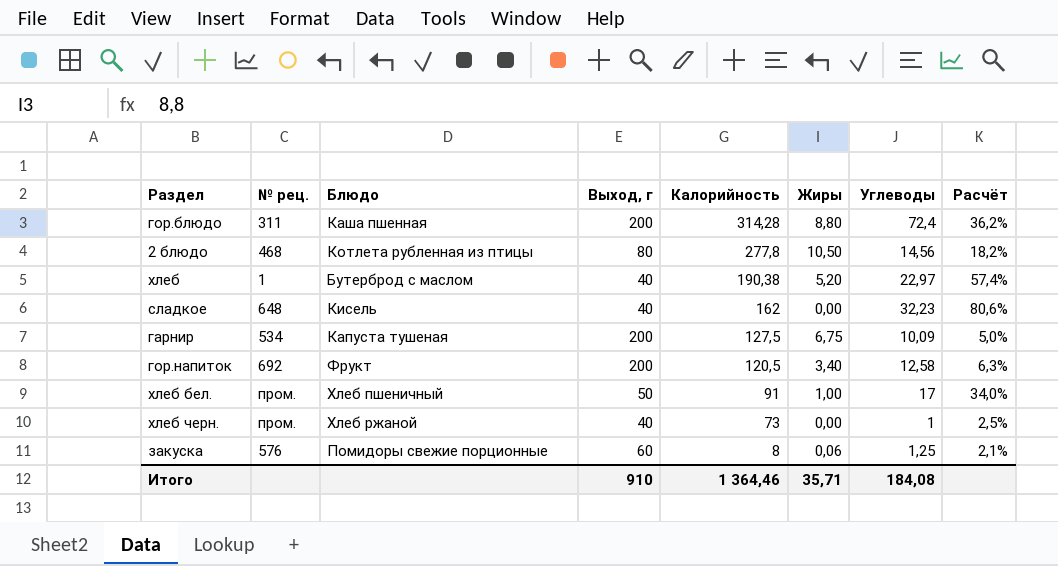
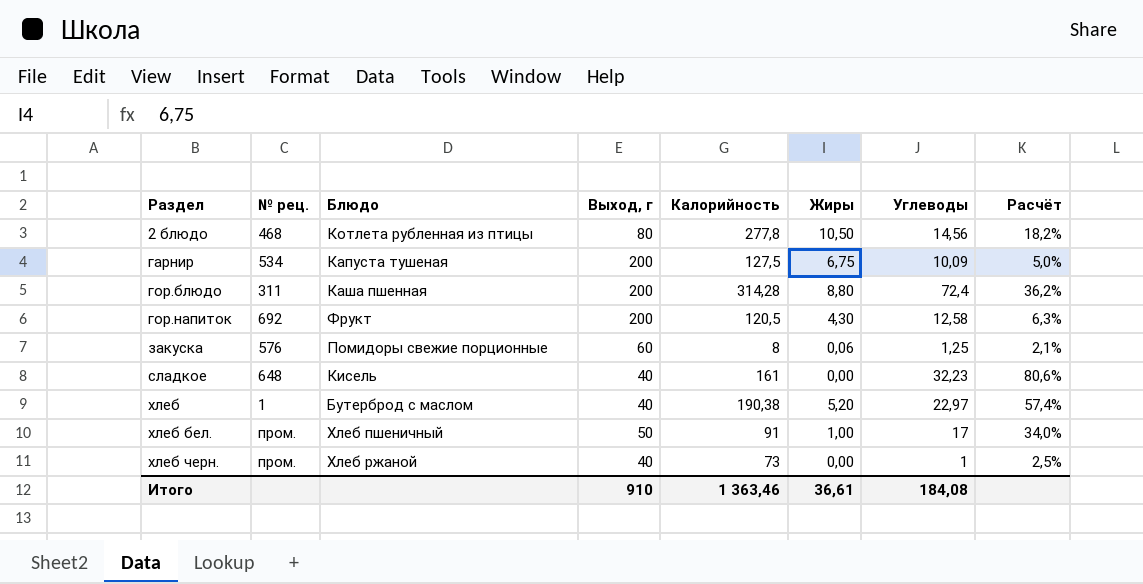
row order: Калорийность descending -> Раздел ascending
гор.напиток | Жиры: 3,40 -> 4,30
сладкое | Калорийность: 162 -> 161
Итого | Калорийность: 1 364,46 -> 1 363,46
Итого | Жиры: 35,71 -> 36,61

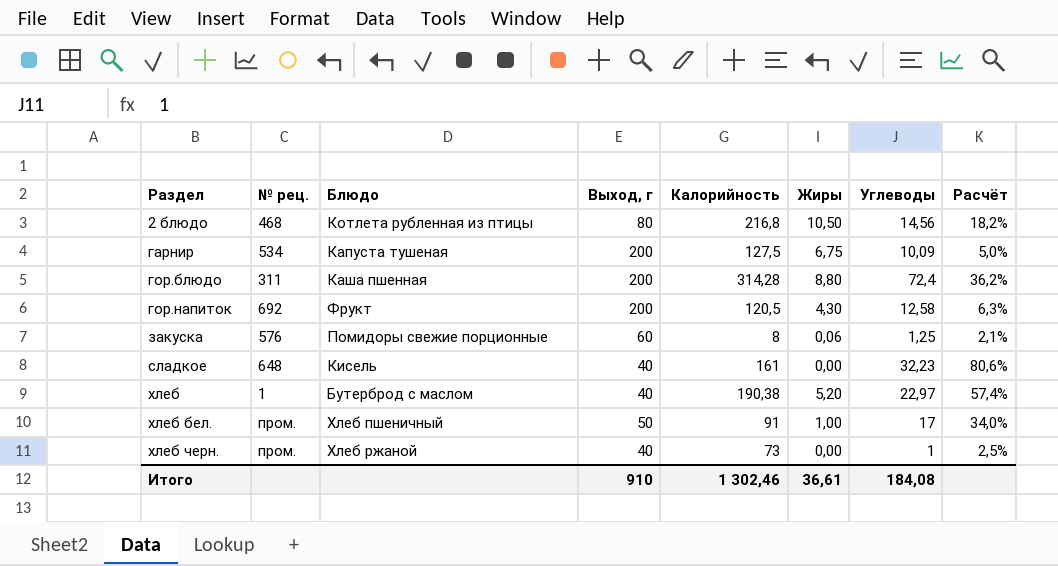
2 блюдо | Калорийность: 277,8 -> 216,8
Итого | Калорийность: 1 363,46 -> 1 302,46

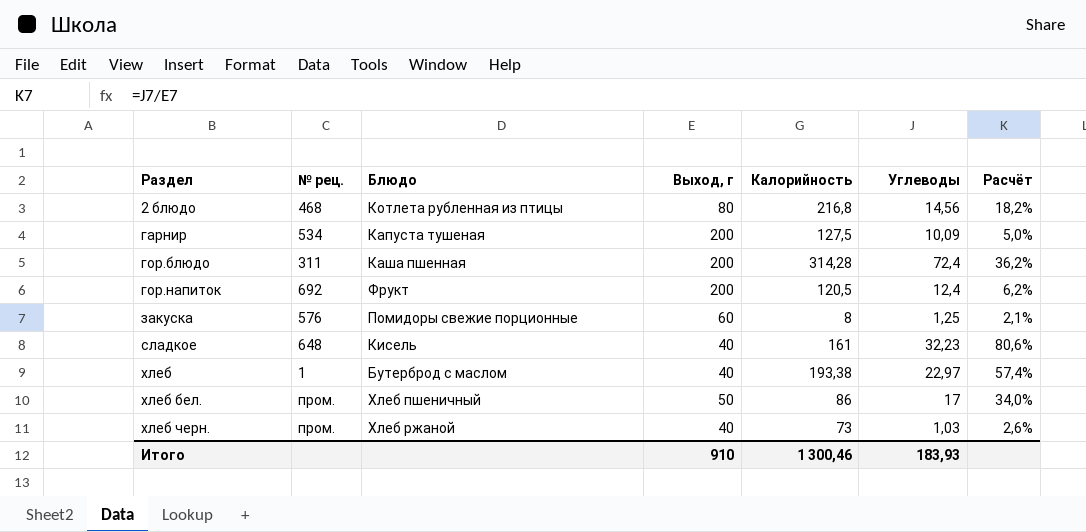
column Жиры | position: 6 -> none
гор.напиток | Углеводы: 12,58 -> 12,4
гор.напиток | Расчёт: 6,3% -> 6,2%
хлеб | Калорийность: 190,38 -> 193,38
хлеб бел. | Калорийность: 91 -> 86
хлеб черн. | Углеводы: 1 -> 1,03
хлеб черн. | Расчёт: 2,5% -> 2,6%
Итого | Калорийность: 1 302,46 -> 1 300,46
Итого | Углеводы: 184,08 -> 183,93

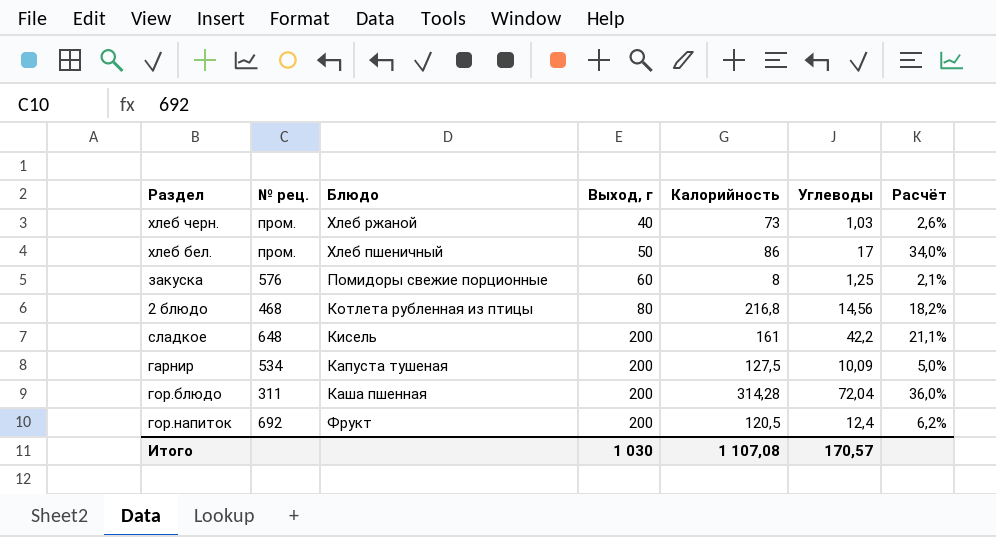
row order: Раздел ascending -> Выход, г ascending
row хлеб: 1 | Бутерброд с маслом | 40 | 193,38 | 22,97 | 57,4% -> none
сладкое | Выход, г: 40 -> 200
сладкое | Углеводы: 32,23 -> 42,2
сладкое | Расчёт: 80,6% -> 21,1%
гор.блюдо | Углеводы: 72,4 -> 72,04
гор.блюдо | Расчёт: 36,2% -> 36,0%
Итого | Выход, г: 910 -> 1 030
Итого | Калорийность: 1 300,46 -> 1 107,08
Итого | Углеводы: 183,93 -> 170,57

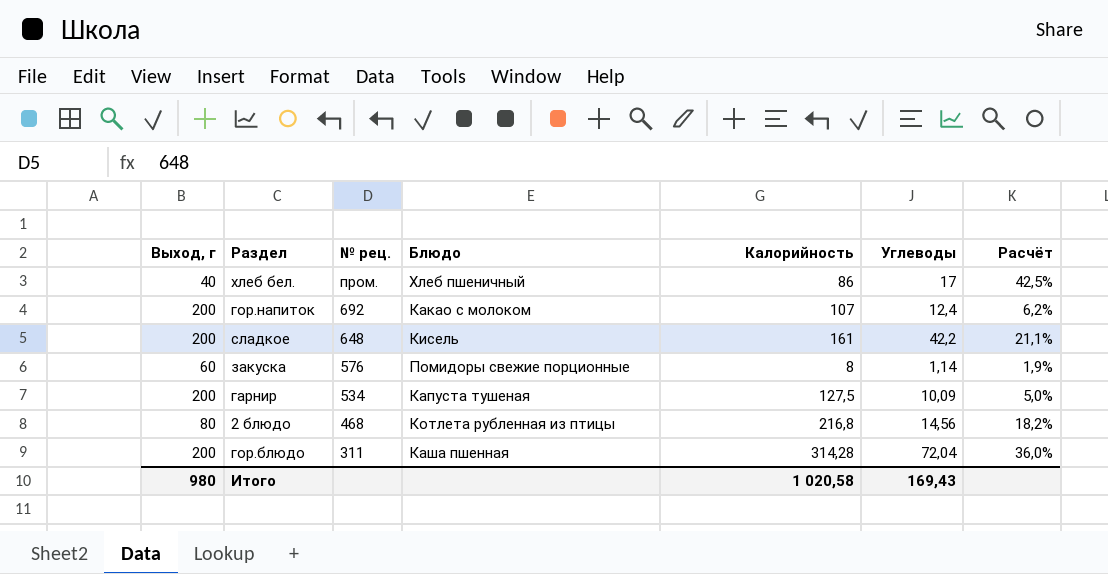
row order: Выход, г ascending -> № рец. descending
column Выход, г | position: 4 -> 1
row хлеб черн.: пром. | Хлеб ржаной | 40 | 73 | 1,03 | 2,6% -> none
хлеб бел. | Выход, г: 50 -> 40
хлеб бел. | Расчёт: 34,0% -> 42,5%
гор.напиток | Блюдо: Фрукт -> Какао с молоком
гор.напиток | Калорийность: 120,5 -> 107
закуска | Углеводы: 1,25 -> 1,14
закуска | Расчёт: 2,1% -> 1,9%
Итого | Выход, г: 1 030 -> 980
Итого | Калорийность: 1 107,08 -> 1 020,58
Итого | Углеводы: 170,57 -> 169,43

